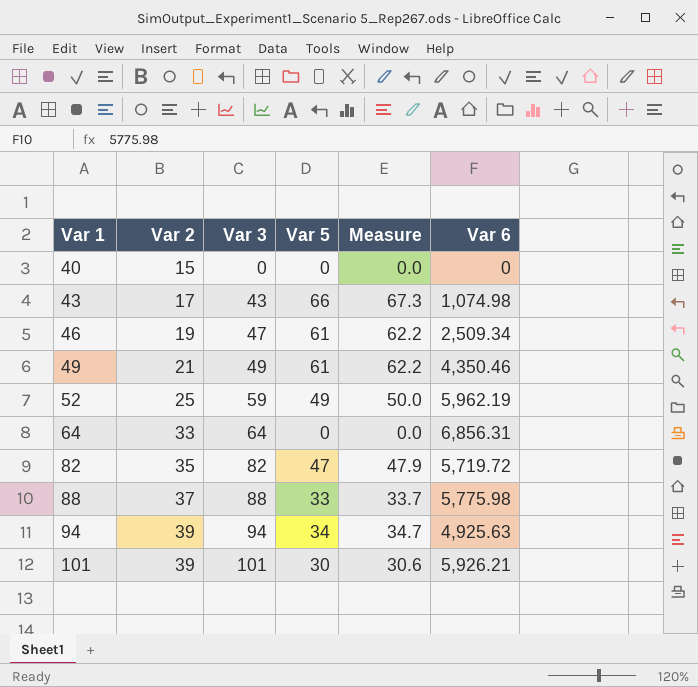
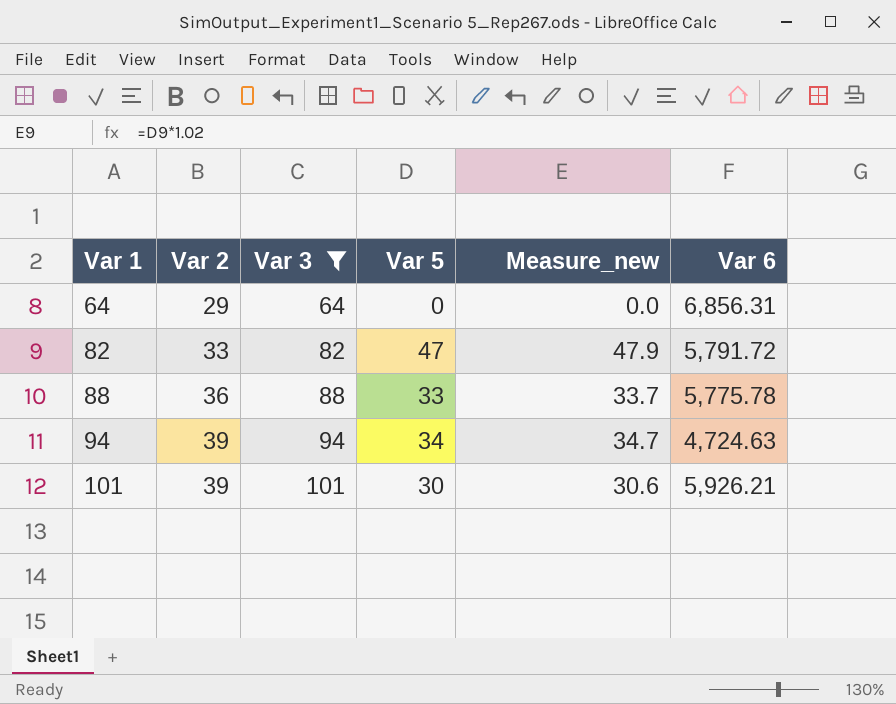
filter: none -> Var 3 >= 64
column name: Measure -> Measure_new
64 | Var 2: 33 -> 29
82 | Var 2: 35 -> 33
82 | Var 6: 5,719.72 -> 5,791.72
88 | Var 2: 37 -> 36
88 | Var 6: 5,775.98 -> 5,775.78
94 | Var 6: 4,925.63 -> 4,724.63

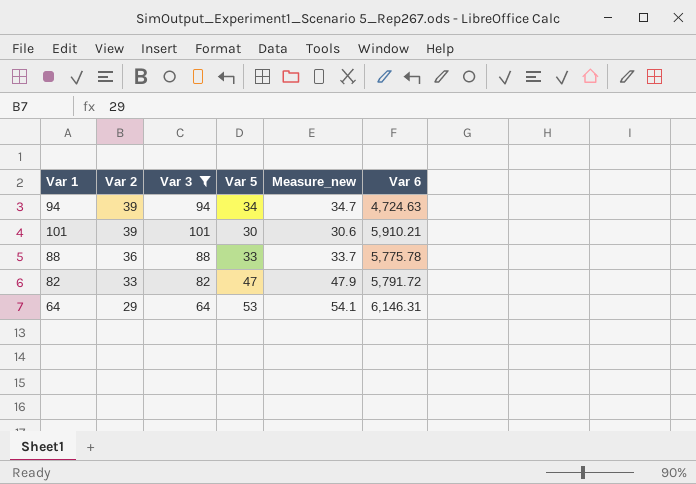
row order: Var 1 ascending -> Var 2 descending
101 | Var 6: 5,926.21 -> 5,910.21
64 | Var 5: 0 -> 53
64 | Measure_new: 0.0 -> 54.1
64 | Var 6: 6,856.31 -> 6,146.31

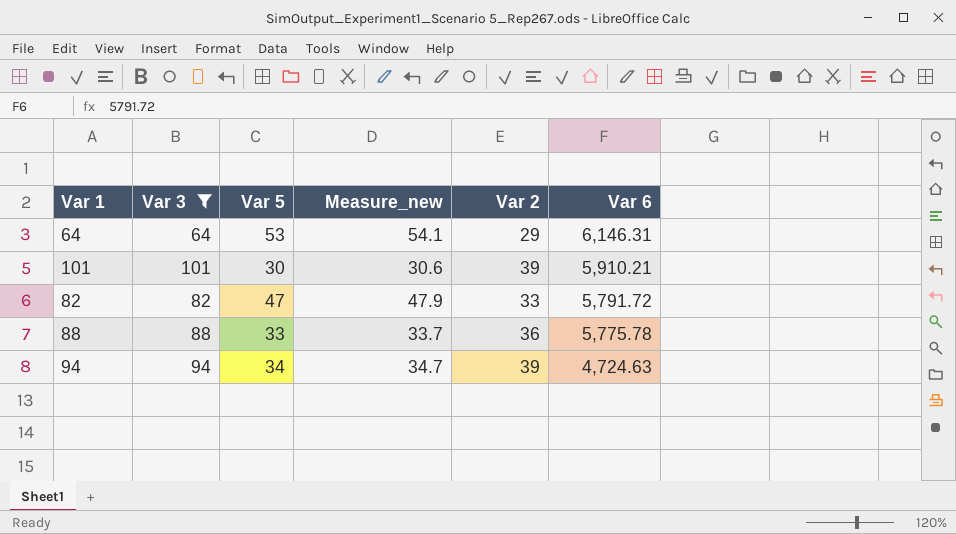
row order: Var 2 descending -> Var 6 descending
column Var 2 | position: 2 -> 5

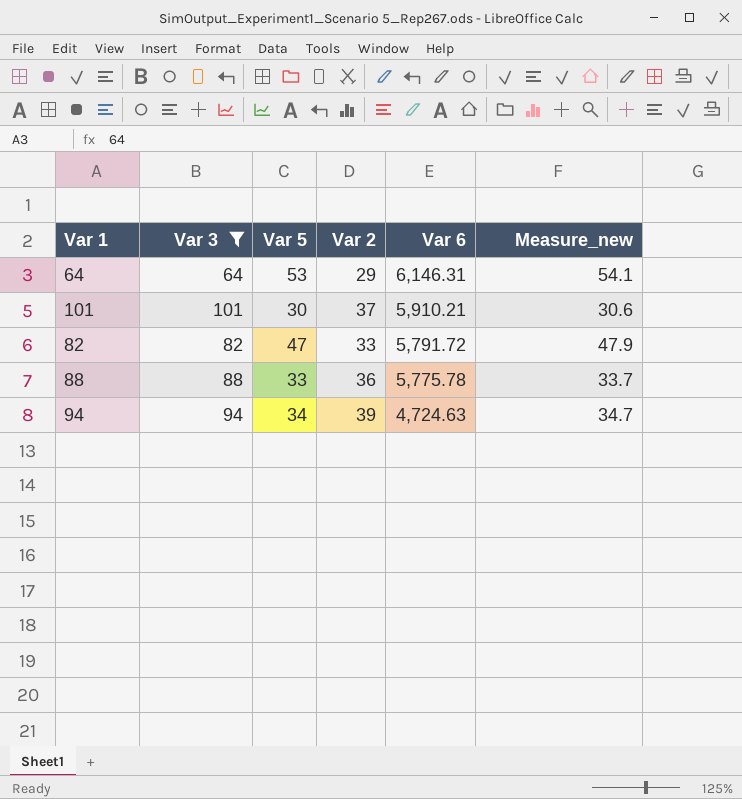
column Measure_new | position: 4 -> 6
101 | Var 2: 39 -> 37

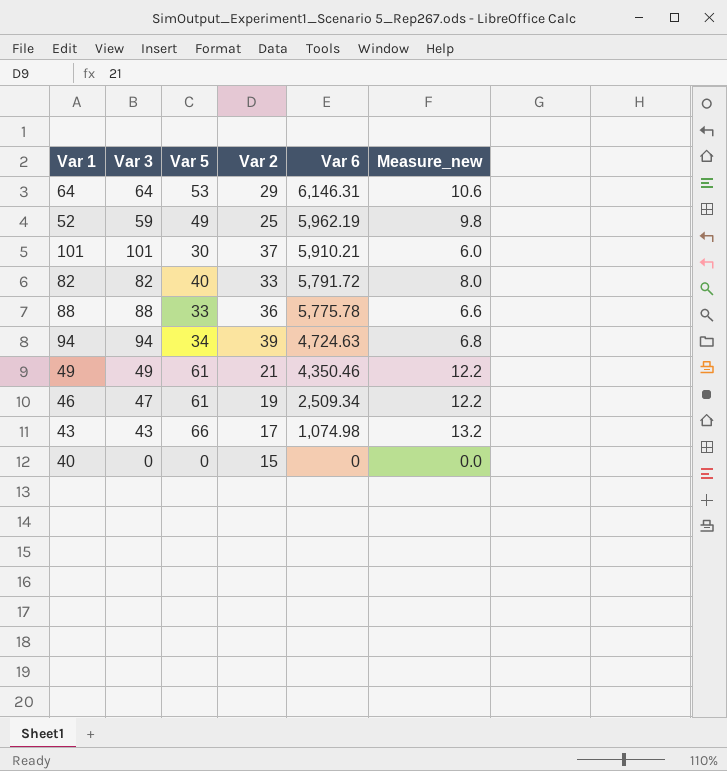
filter: Var 3 >= 64 -> none
column Measure_new | formula: [Var 5] * 1.02 -> [Var 5] * 0.2
82 | Var 5: 47 -> 40

